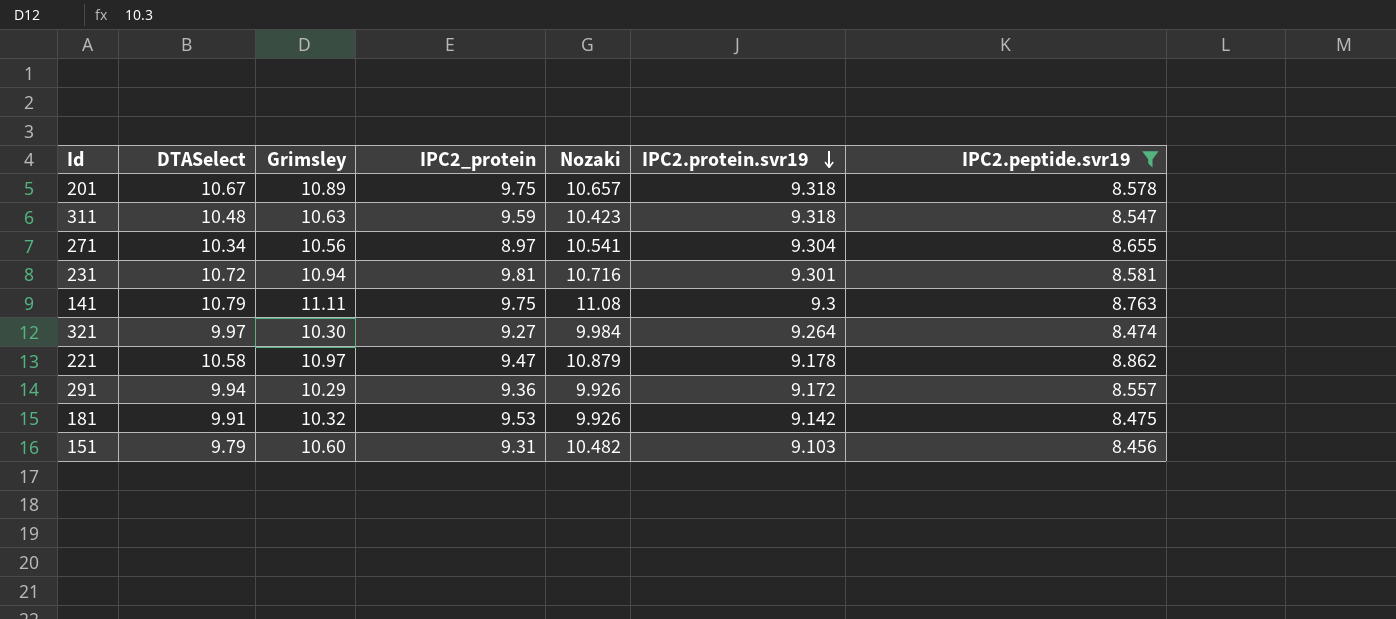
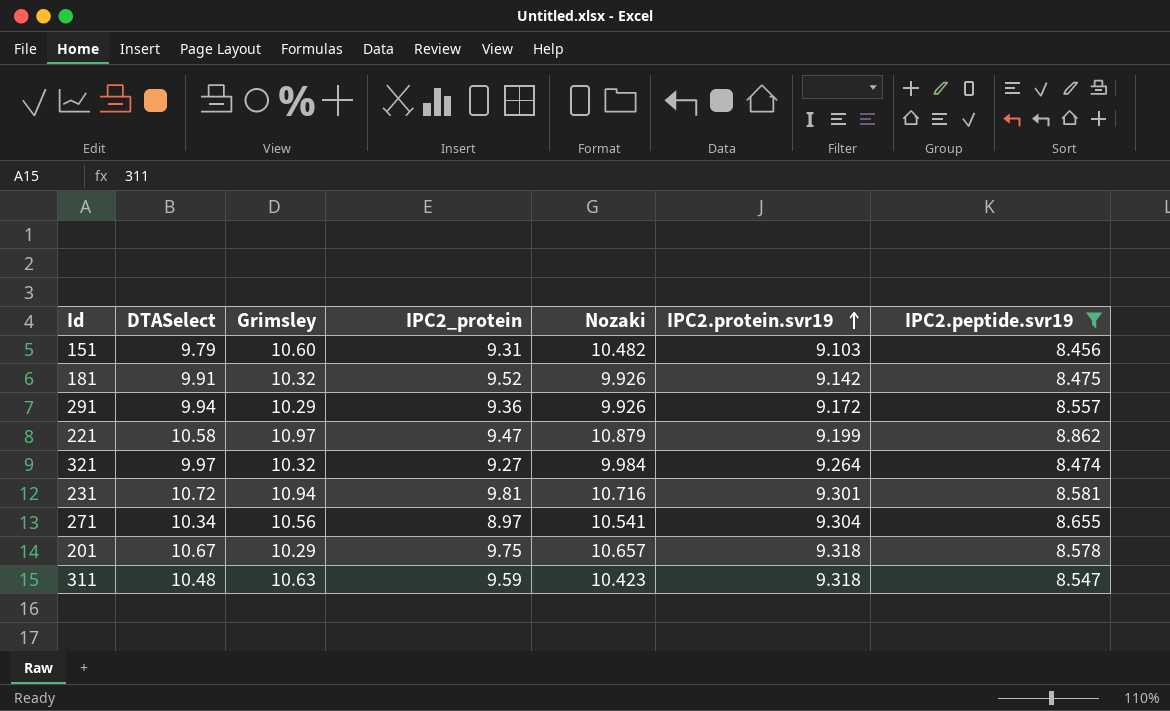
row order: IPC2.protein.svr19 descending -> IPC2.protein.svr19 ascending
row 141: 10.79 | 11.11 | 9.75 | 11.08 | 9.3 | 8.763 -> none
181 | IPC2_protein: 9.53 -> 9.52
221 | IPC2.protein.svr19: 9.178 -> 9.199
321 | Grimsley: 10.30 -> 10.32
201 | Grimsley: 10.89 -> 10.29

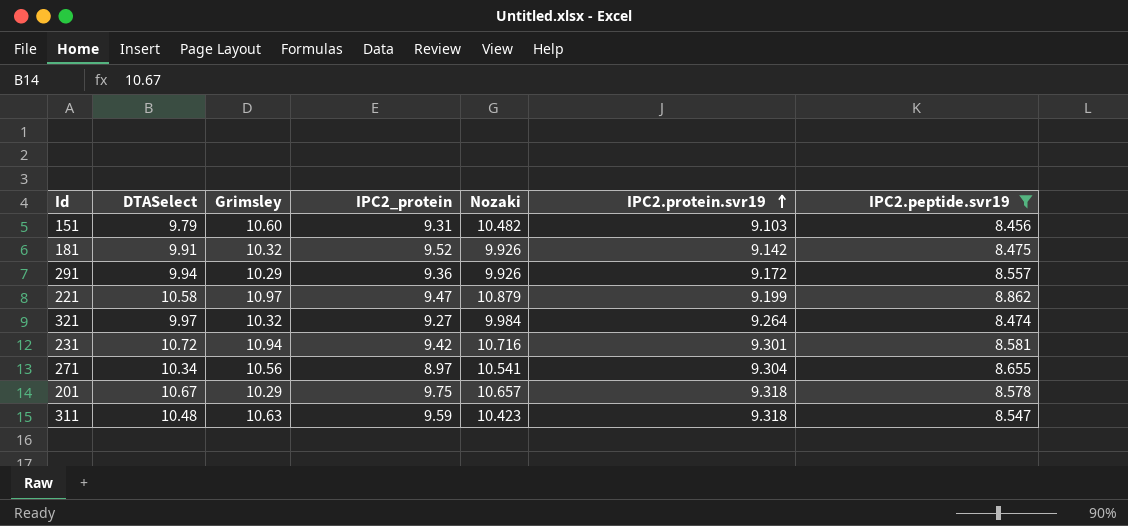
231 | IPC2_protein: 9.81 -> 9.42

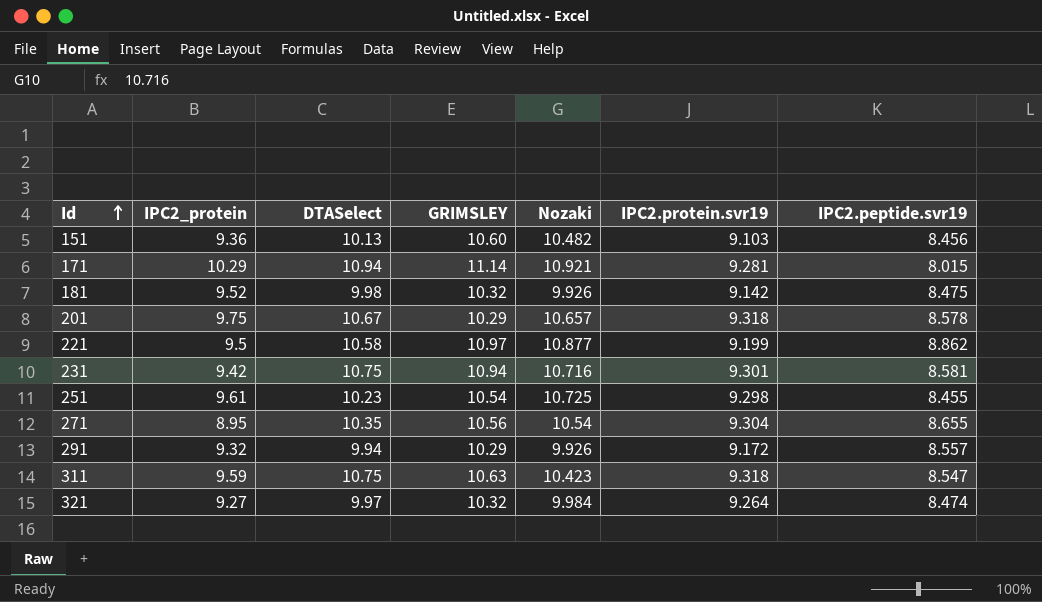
filter: IPC2.peptide.svr19 >= 8.456 -> none
row order: IPC2.protein.svr19 ascending -> Id ascending
column IPC2_protein | position: 4 -> 2
column name: Grimsley -> GRIMSLEY
151 | IPC2_protein: 9.31 -> 9.36
151 | DTASelect: 9.79 -> 10.13
181 | DTASelect: 9.91 -> 9.98
221 | IPC2_protein: 9.47 -> 9.5
221 | Nozaki: 10.879 -> 10.877
231 | DTASelect: 10.72 -> 10.75
271 | IPC2_protein: 8.97 -> 8.95
271 | DTASelect: 10.34 -> 10.35
271 | Nozaki: 10.541 -> 10.54
291 | IPC2_protein: 9.36 -> 9.32
311 | DTASelect: 10.48 -> 10.75

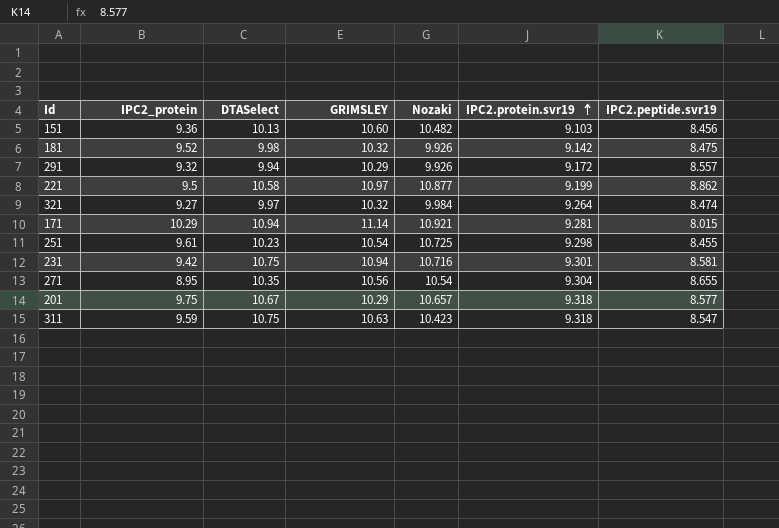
row order: Id ascending -> IPC2.protein.svr19 ascending
201 | IPC2.peptide.svr19: 8.578 -> 8.577

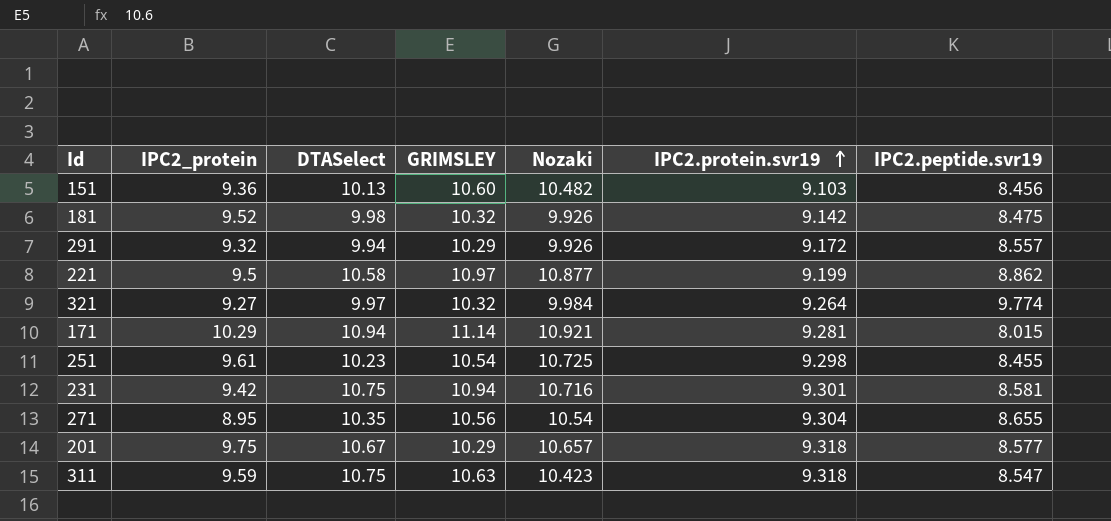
321 | IPC2.peptide.svr19: 8.474 -> 9.774

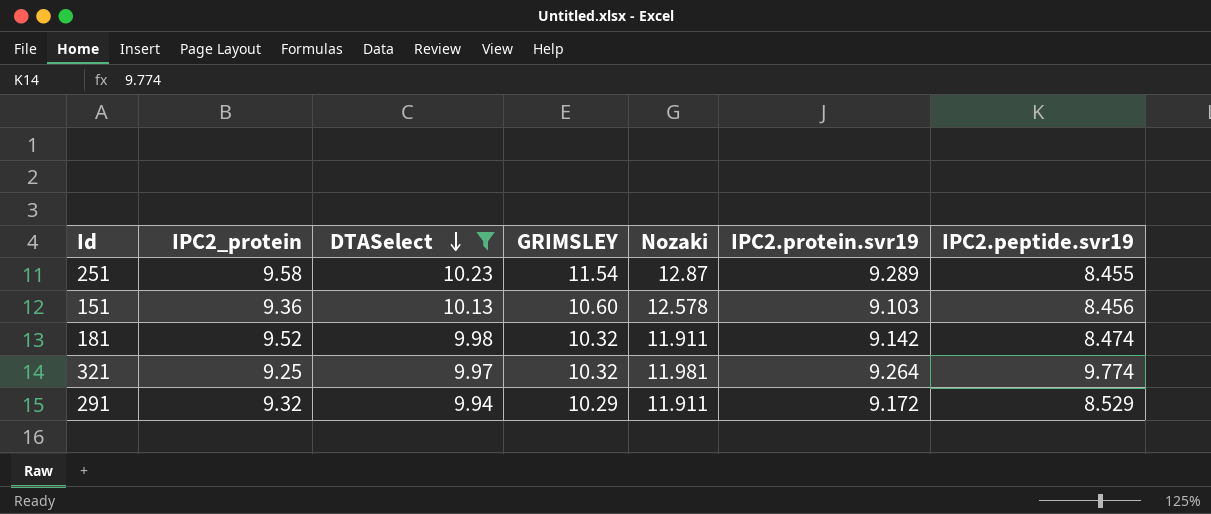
filter: none -> DTASelect <= 10.23
row order: IPC2.protein.svr19 ascending -> DTASelect descending
251 | IPC2_protein: 9.61 -> 9.58
251 | GRIMSLEY: 10.54 -> 11.54
251 | Nozaki: 10.725 -> 12.87
251 | IPC2.protein.svr19: 9.298 -> 9.289
151 | Nozaki: 10.482 -> 12.578
181 | Nozaki: 9.926 -> 11.911
181 | IPC2.peptide.svr19: 8.475 -> 8.474
321 | IPC2_protein: 9.27 -> 9.25
321 | Nozaki: 9.984 -> 11.981
291 | Nozaki: 9.926 -> 11.911
291 | IPC2.peptide.svr19: 8.557 -> 8.529

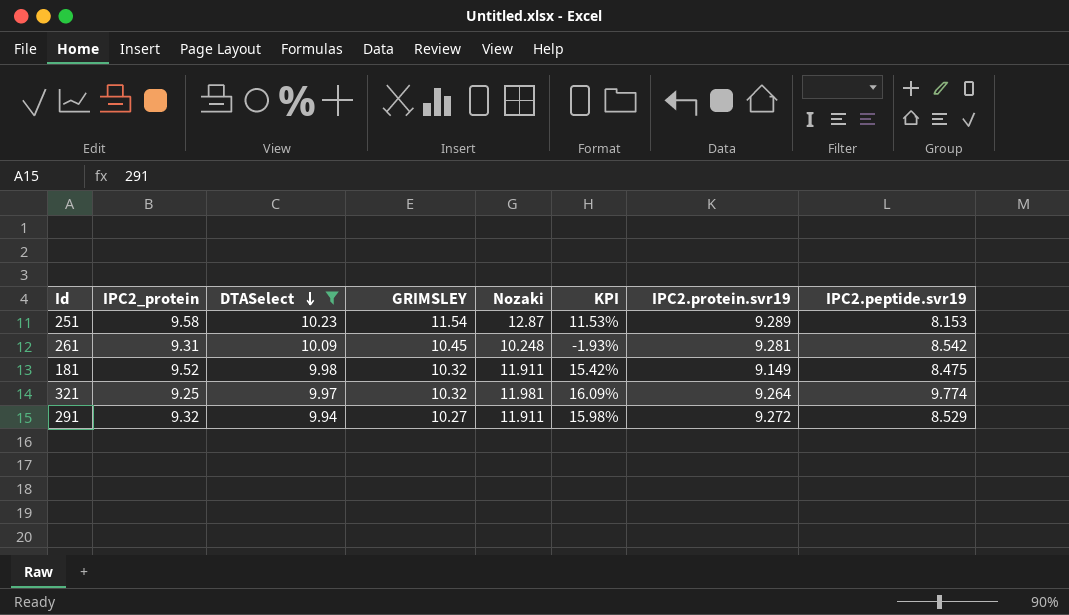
column KPI | formula: none -> ([Nozaki] - [GRIMSLEY]) / [GRIMSLEY]
row 151: 9.36 | 10.13 | 10.60 | 12.578 | 9.103 | 8.456 -> none
251 | IPC2.peptide.svr19: 8.455 -> 8.153
row 261: none -> 9.31 | 10.09 | 10.45 | 10.248 | -1.93% | 9.281 | 8.542
181 | IPC2.protein.svr19: 9.142 -> 9.149
181 | IPC2.peptide.svr19: 8.474 -> 8.475
291 | GRIMSLEY: 10.29 -> 10.27
291 | IPC2.protein.svr19: 9.172 -> 9.272

